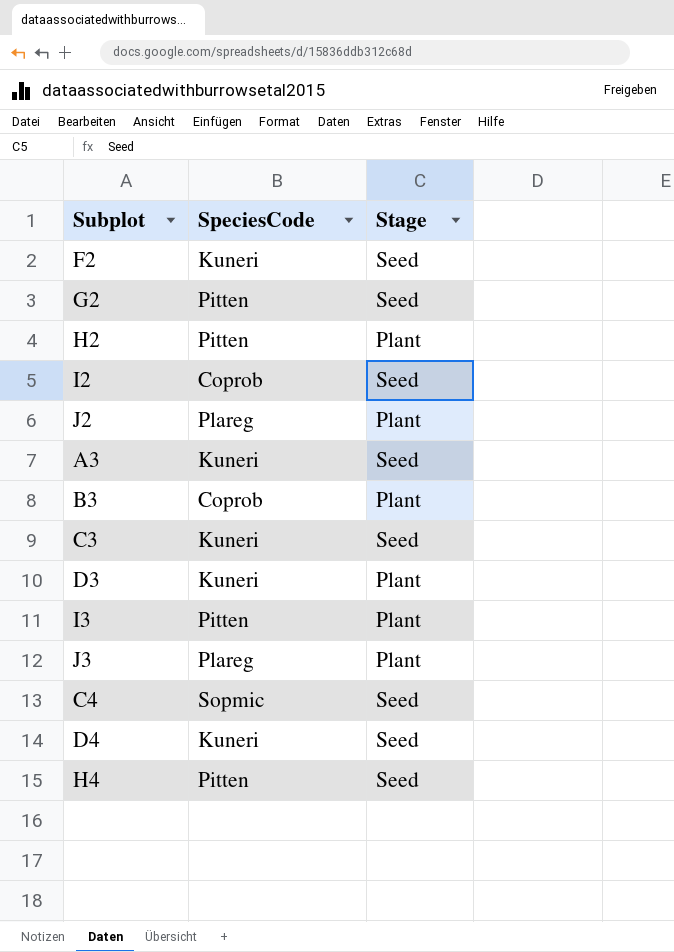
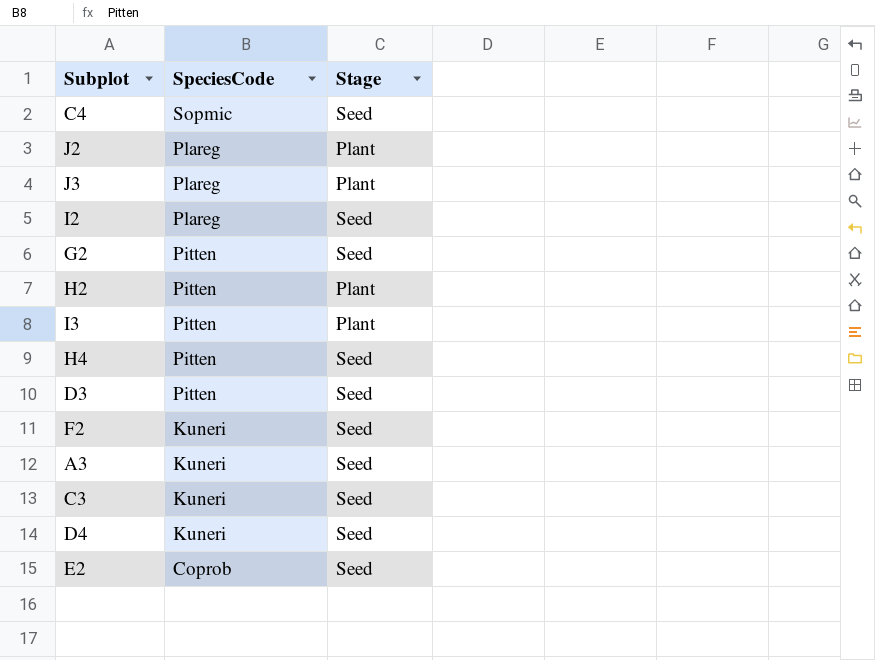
row order: none -> SpeciesCode descending
row B3: Coprob | Plant -> none
I2 | SpeciesCode: Coprob -> Plareg
D3 | SpeciesCode: Kuneri -> Pitten
D3 | Stage: Plant -> Seed
row E2: none -> Coprob | Seed

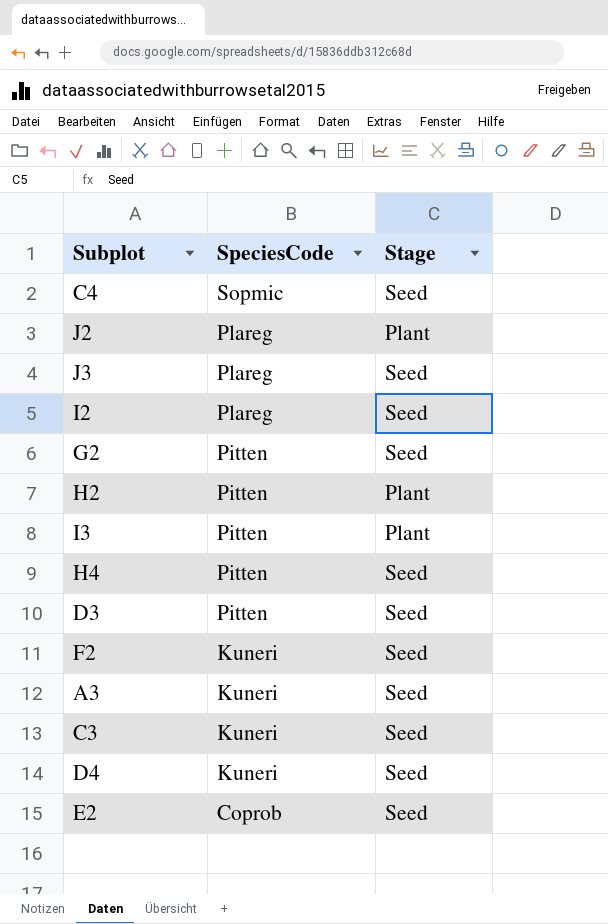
J3 | Stage: Plant -> Seed

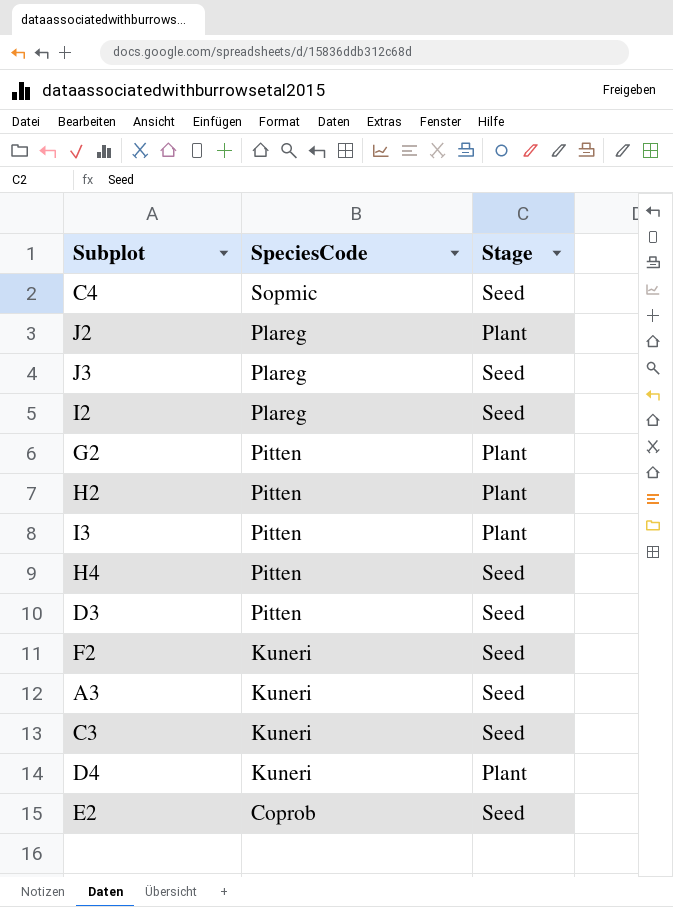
G2 | Stage: Seed -> Plant
D4 | Stage: Seed -> Plant

